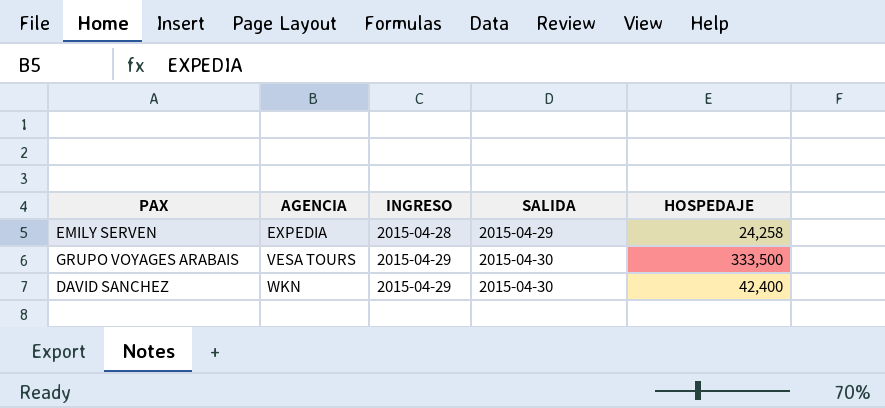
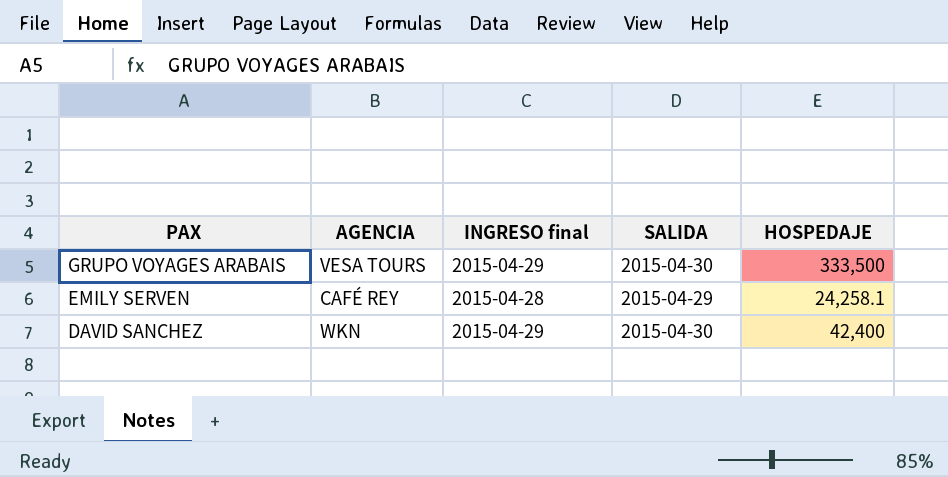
row order: AGENCIA ascending -> PAX descending
column name: INGRESO -> INGRESO final
EMILY SERVEN | AGENCIA: EXPEDIA -> CAFÉ REY
EMILY SERVEN | HOSPEDAJE: 24,258 -> 24,258.1

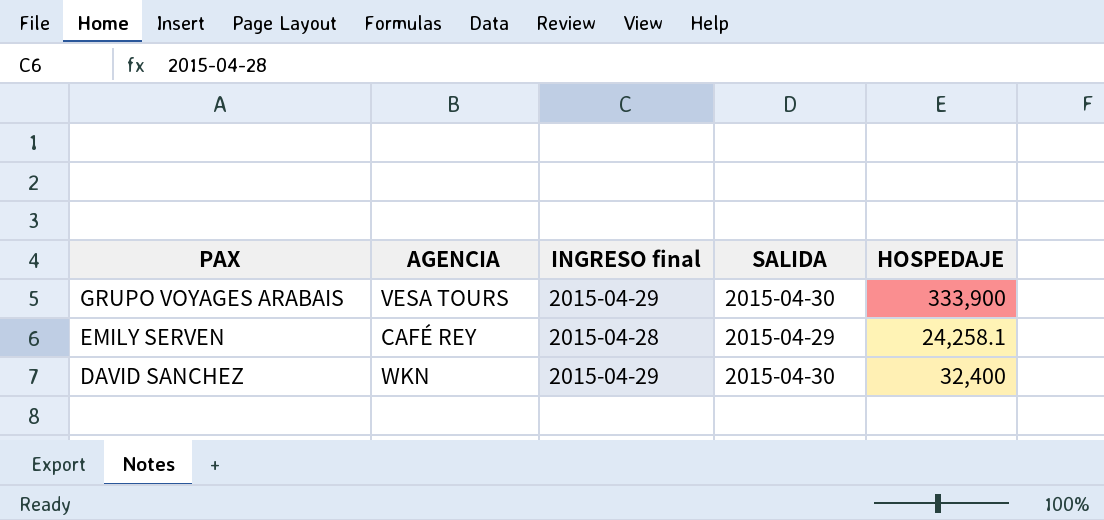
GRUPO VOYAGES ARABAIS | HOSPEDAJE: 333,500 -> 333,900
DAVID SANCHEZ | HOSPEDAJE: 42,400 -> 32,400

